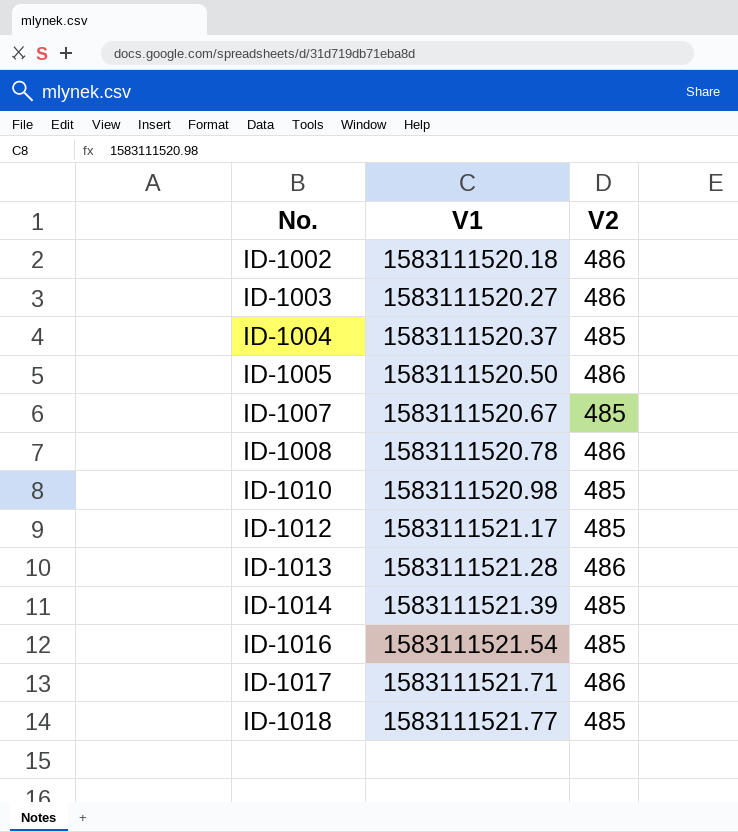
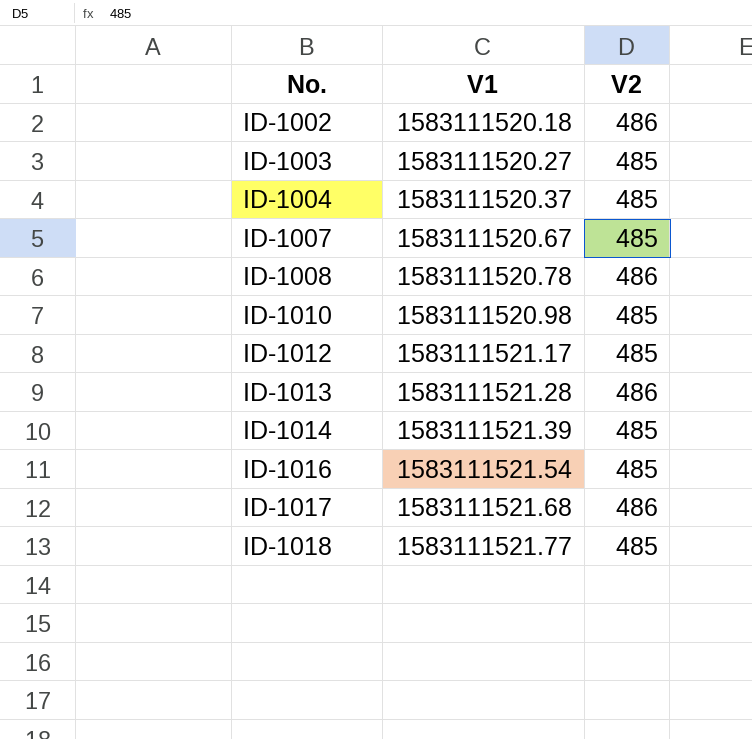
row ID-1005: 1583111520.50 | 486 -> none
ID-1003 | V2: 486 -> 485
ID-1017 | V1: 1583111521.71 -> 1583111521.68

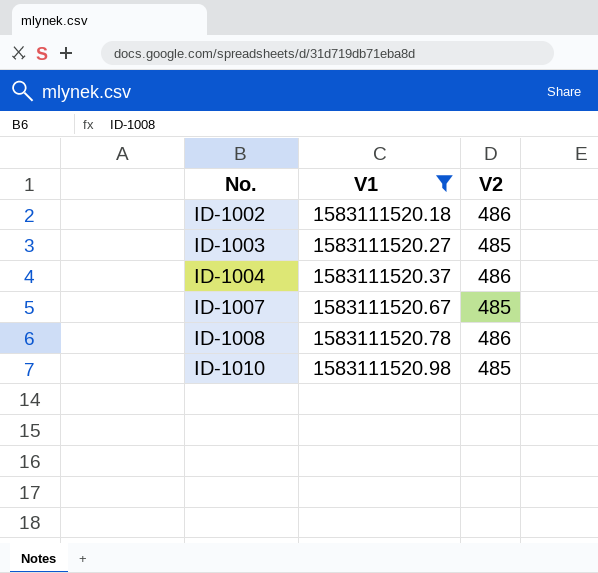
filter: none -> V1 <= 1583111520.98
ID-1004 | V2: 485 -> 486

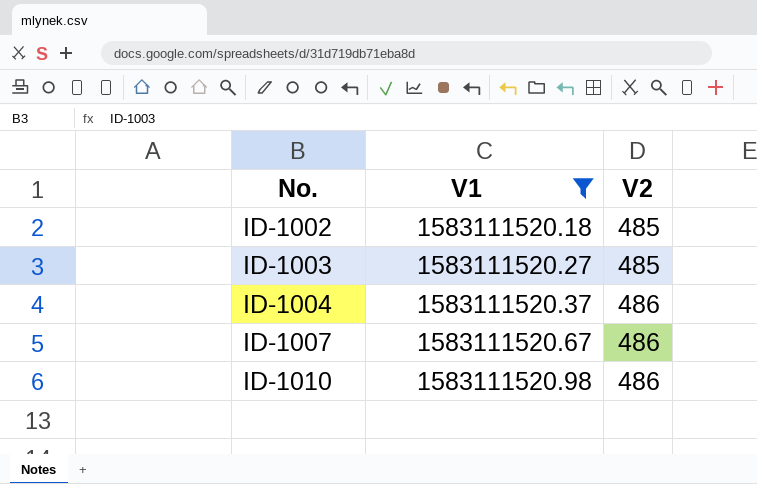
row ID-1008: 1583111520.78 | 486 -> none
ID-1002 | V2: 486 -> 485
ID-1007 | V2: 485 -> 486
ID-1010 | V2: 485 -> 486

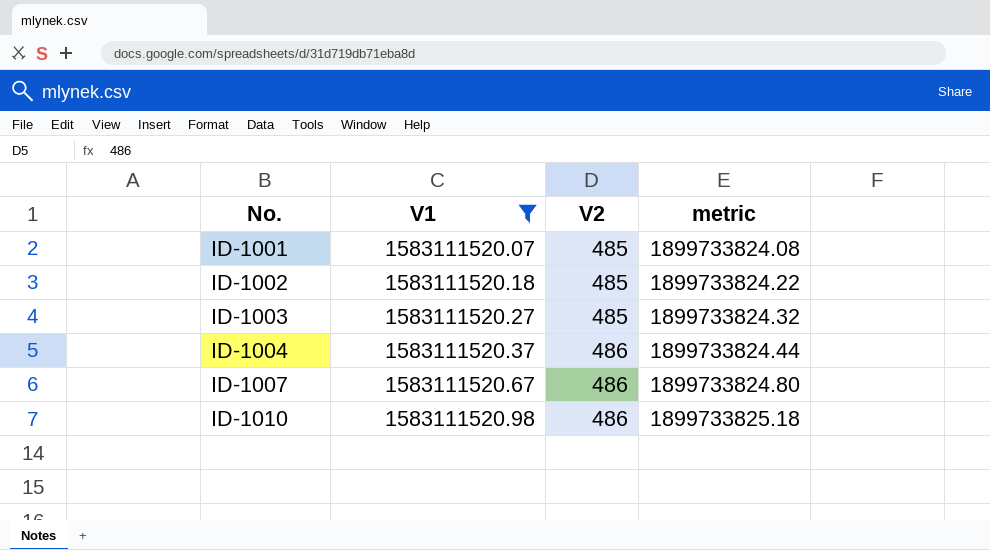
column metric | formula: none -> [V1] * 1.2
row ID-1001: none -> 1583111520.07 | 485 | 1899733824.08

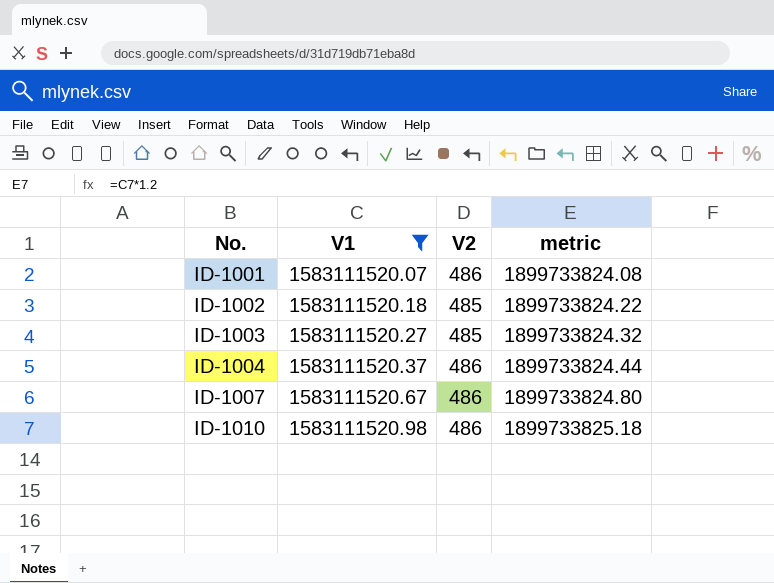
ID-1001 | V2: 485 -> 486

